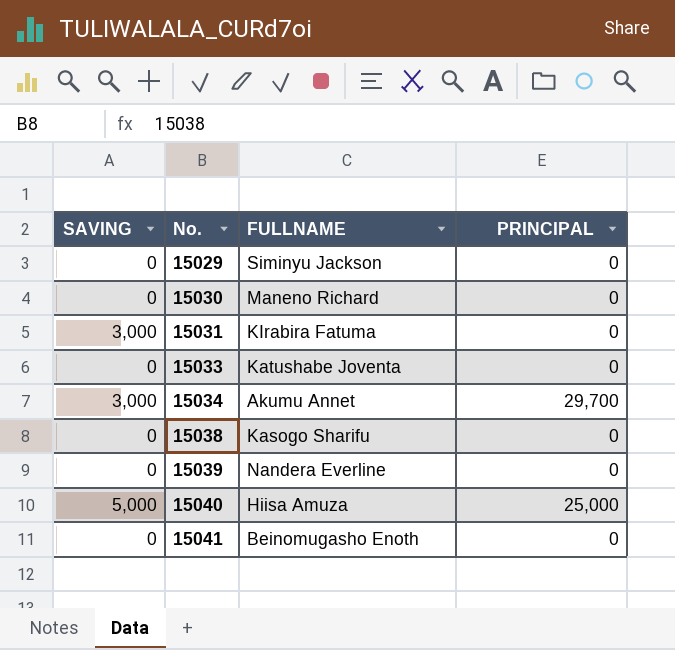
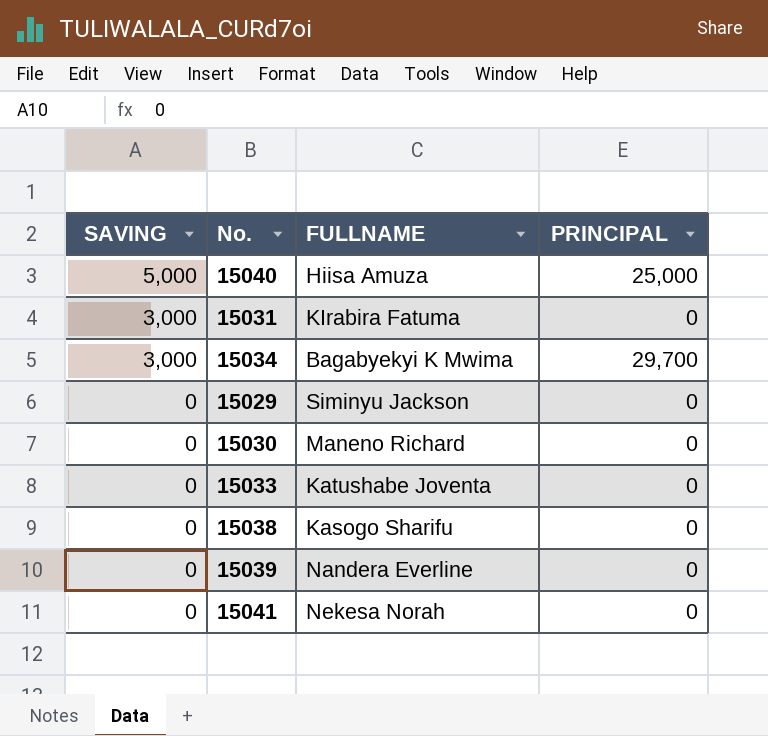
row order: No. ascending -> SAVING descending
15034 | FULLNAME: Akumu Annet -> Bagabyekyi K Mwima
15041 | FULLNAME: Beinomugasho Enoth -> Nekesa Norah

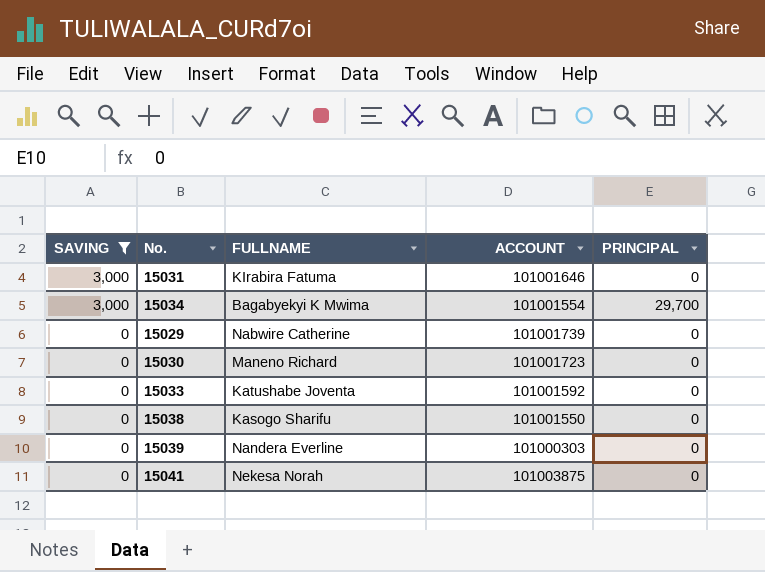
filter: none -> SAVING != 5,000
column ACCOUNT | position: none -> 4
15029 | FULLNAME: Siminyu Jackson -> Nabwire Catherine

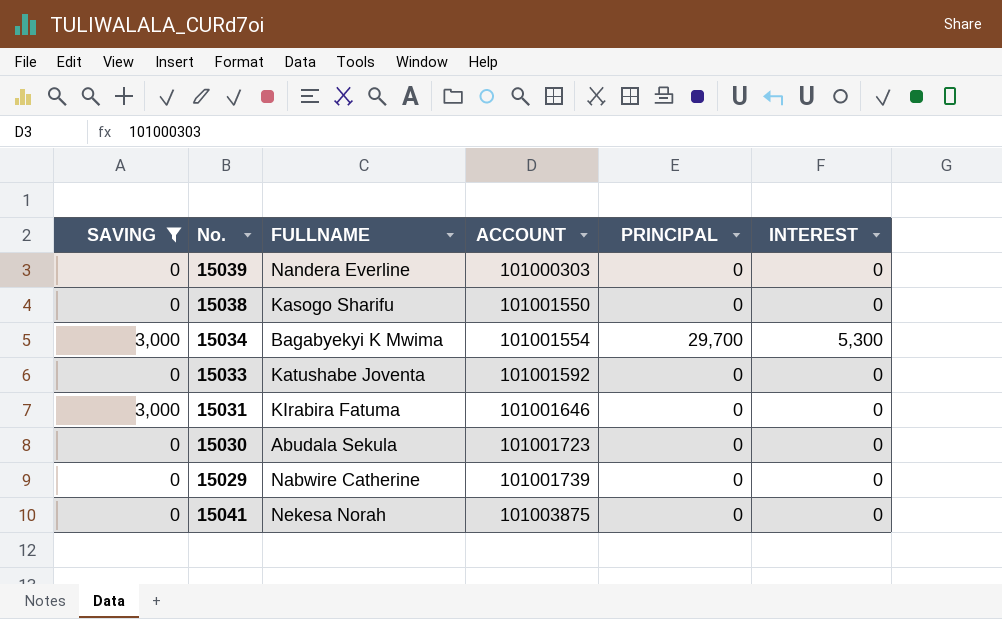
row order: SAVING descending -> ACCOUNT ascending
column INTEREST | position: none -> 6
15030 | FULLNAME: Maneno Richard -> Abudala Sekula

